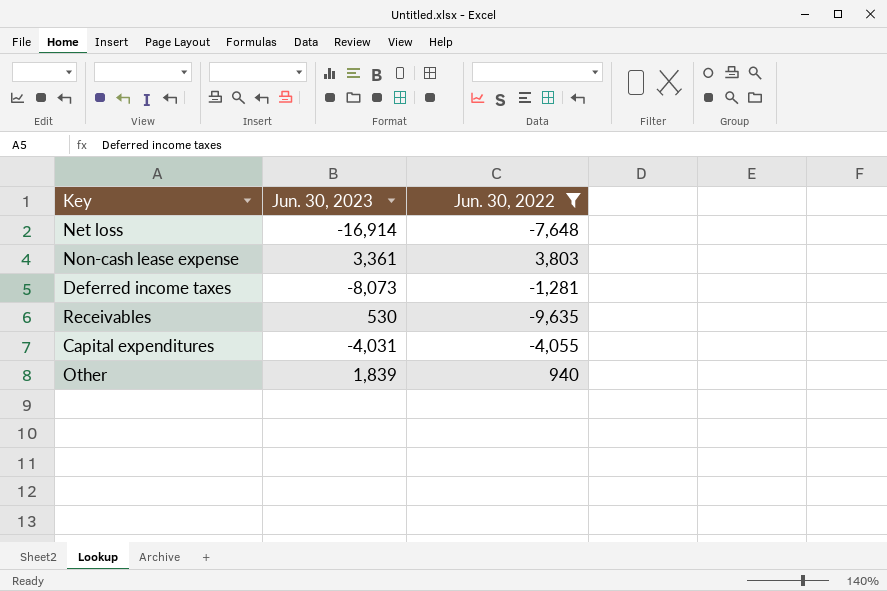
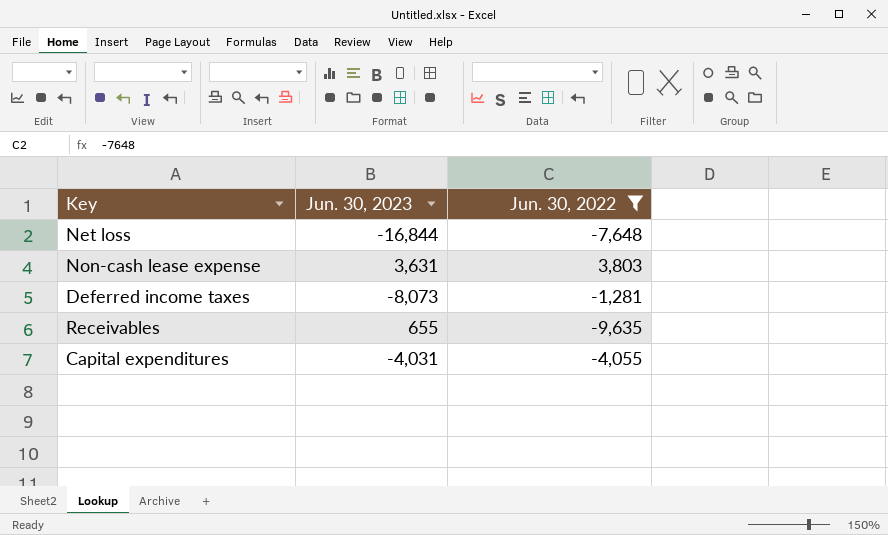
row Other: 1,839 | 940 -> none
Net loss | Jun. 30, 2023: -16,914 -> -16,844
Non-cash lease expense | Jun. 30, 2023: 3,361 -> 3,631
Receivables | Jun. 30, 2023: 530 -> 655

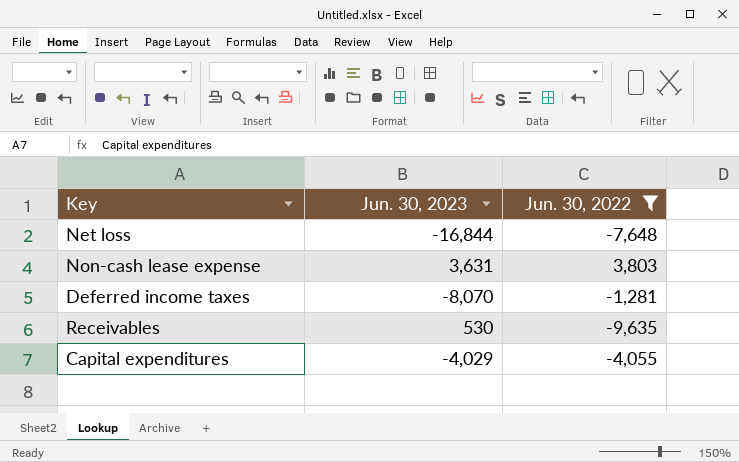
Deferred income taxes | Jun. 30, 2023: -8,073 -> -8,070
Receivables | Jun. 30, 2023: 655 -> 530
Capital expenditures | Jun. 30, 2023: -4,031 -> -4,029

